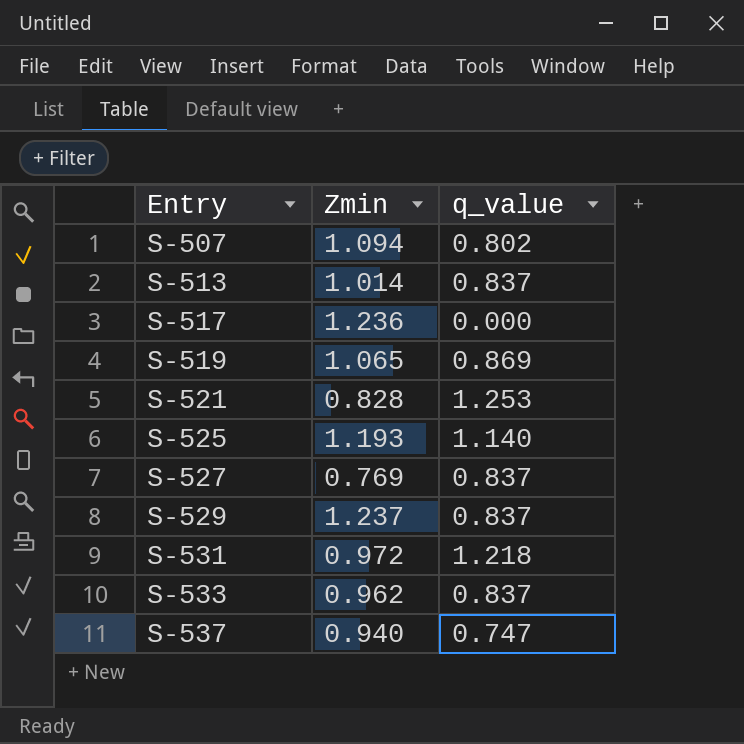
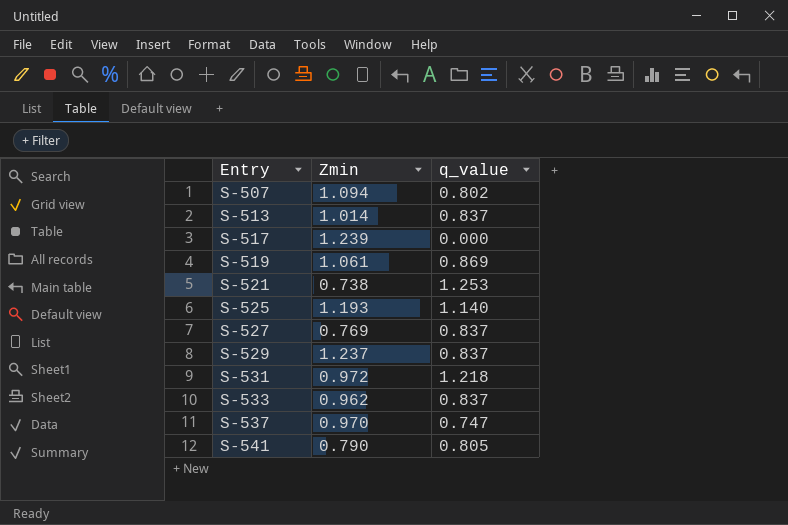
S-517 | Zmin: 1.236 -> 1.239
S-519 | Zmin: 1.065 -> 1.061
S-521 | Zmin: 0.828 -> 0.738
S-537 | Zmin: 0.940 -> 0.970
row S-541: none -> 0.790 | 0.805

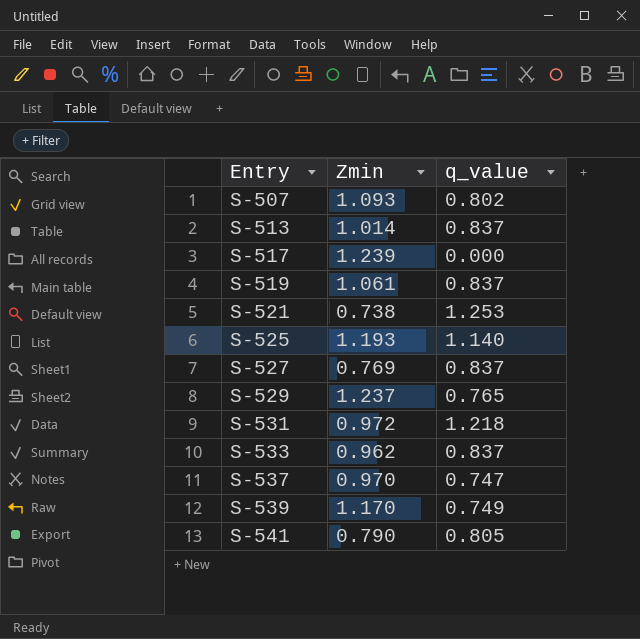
S-507 | Zmin: 1.094 -> 1.093
S-519 | q_value: 0.869 -> 0.837
S-529 | q_value: 0.837 -> 0.765
row S-539: none -> 1.170 | 0.749

